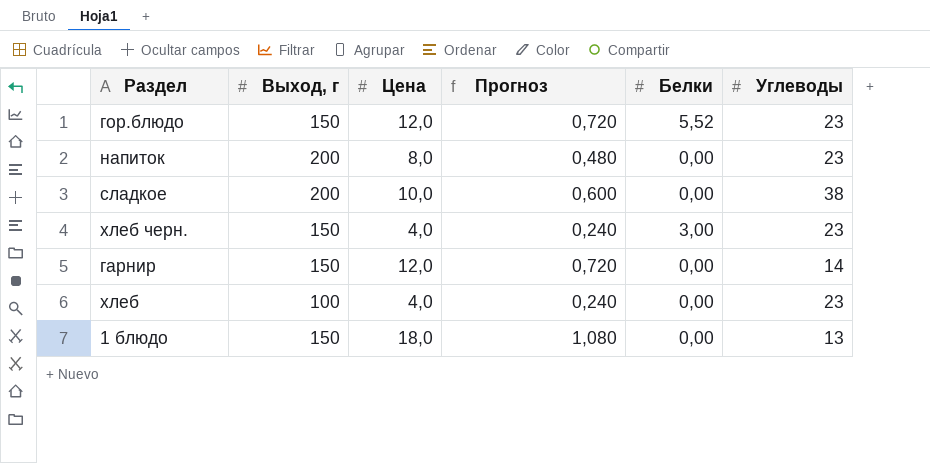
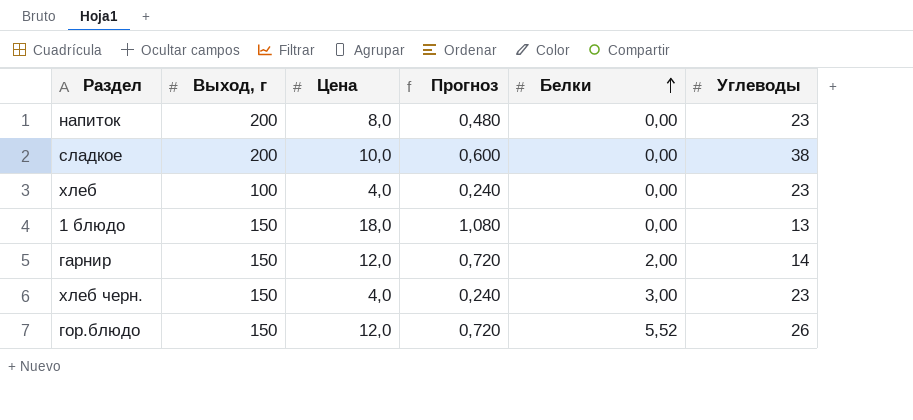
row order: none -> Белки ascending
гарнир | Белки: 0,00 -> 2,00
гор.блюдо | Углеводы: 23 -> 26

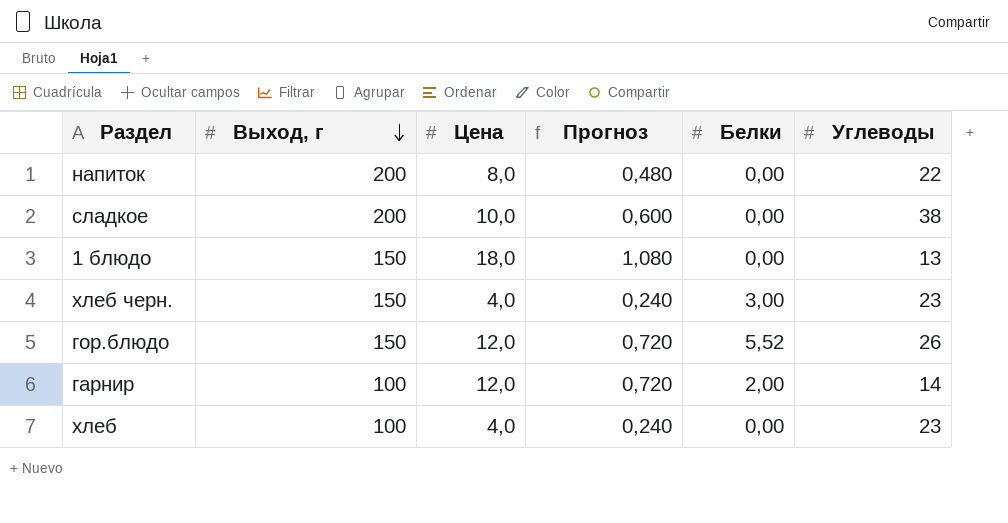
row order: Белки ascending -> Выход, г descending
напиток | Углеводы: 23 -> 22
гарнир | Выход, г: 150 -> 100

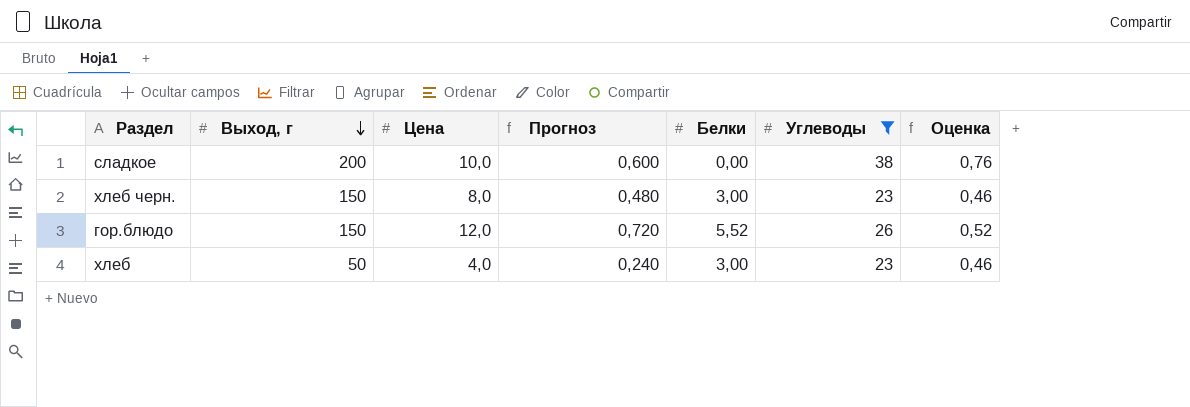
filter: none -> Углеводы >= 23
column Оценка | formula: none -> [Углеводы] * 0,02
хлеб черн. | Цена: 4,0 -> 8,0
хлеб черн. | Прогноз: 0,240 -> 0,480
хлеб | Выход, г: 100 -> 50
хлеб | Белки: 0,00 -> 3,00

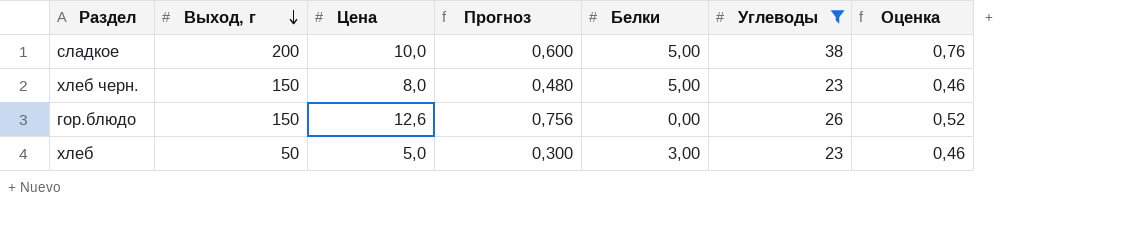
сладкое | Белки: 0,00 -> 5,00
хлеб черн. | Белки: 3,00 -> 5,00
гор.блюдо | Цена: 12,0 -> 12,6
гор.блюдо | Прогноз: 0,720 -> 0,756
гор.блюдо | Белки: 5,52 -> 0,00
хлеб | Цена: 4,0 -> 5,0
хлеб | Прогноз: 0,240 -> 0,300

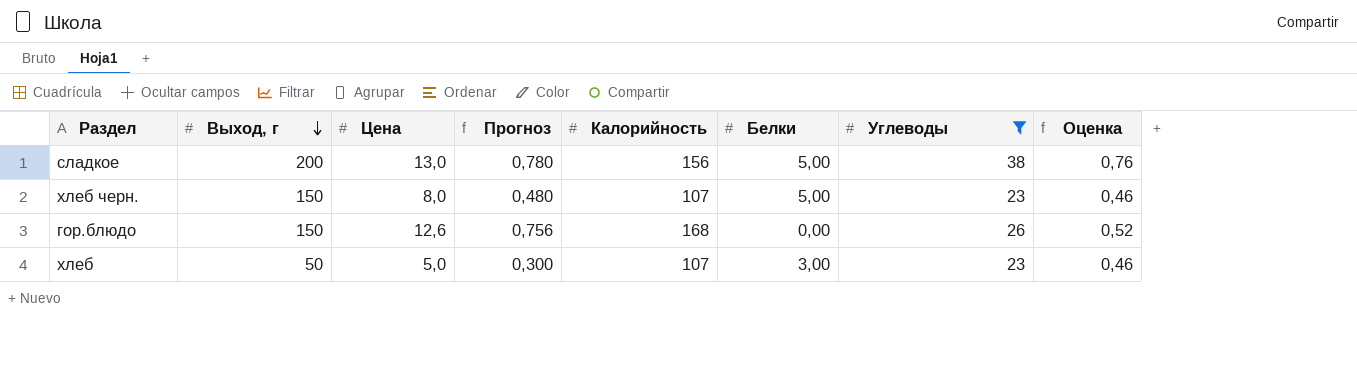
column Калорийность | position: none -> 5
сладкое | Цена: 10,0 -> 13,0
сладкое | Прогноз: 0,600 -> 0,780

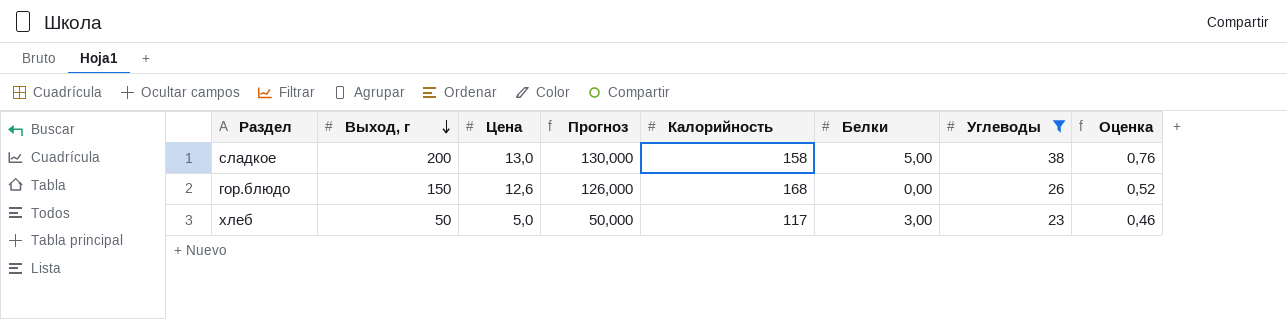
column Прогноз | formula: [Цена] * 0,06 -> [Цена] * 10
row хлеб черн.: 150 | 8,0 | 0,480 | 107 | 5,00 | 23 | 0,46 -> none
сладкое | Калорийность: 156 -> 158
хлеб | Калорийность: 107 -> 117

